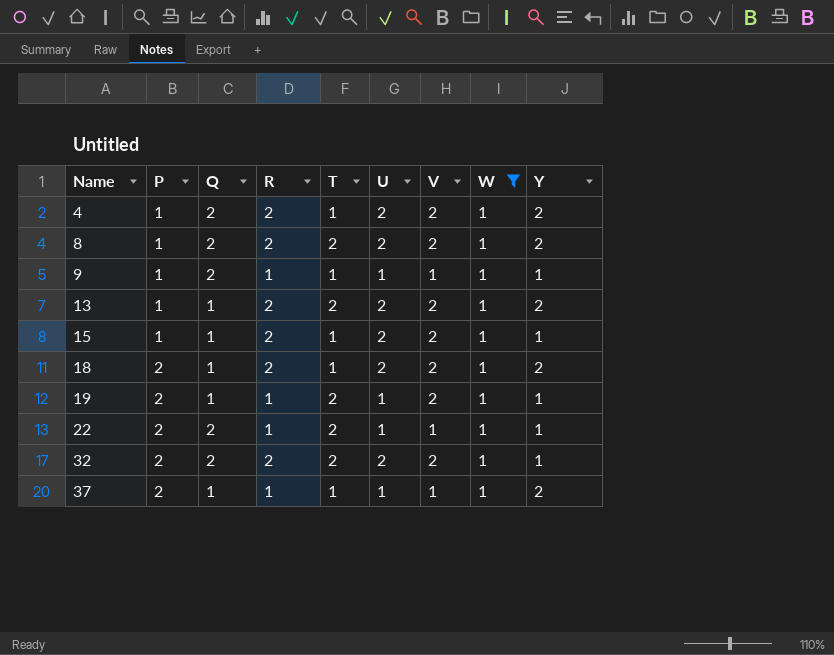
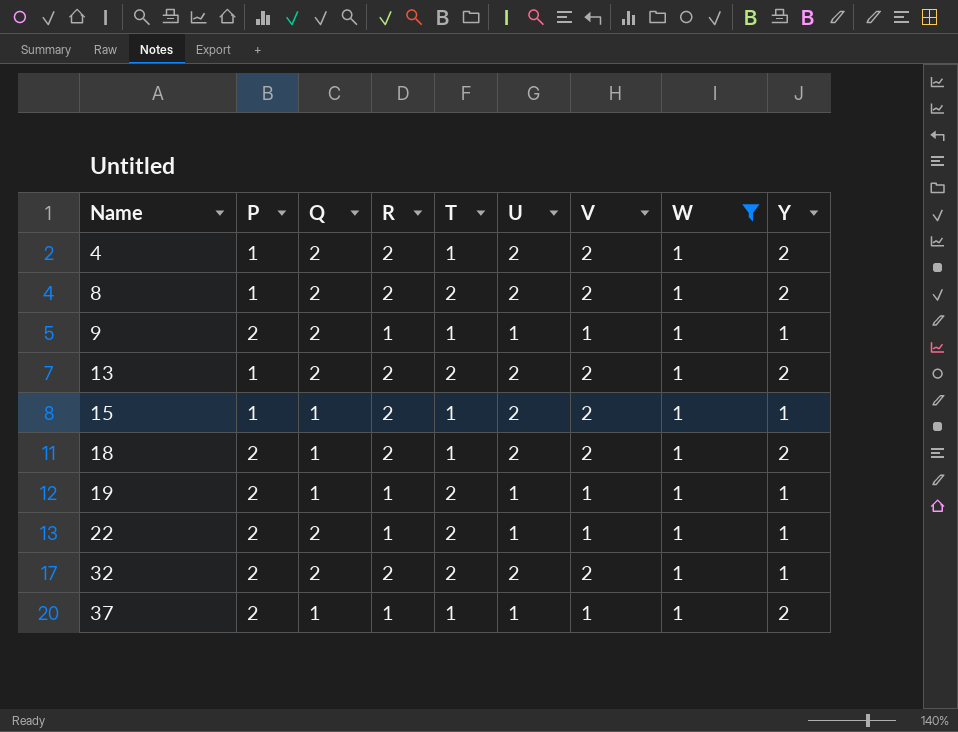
9 | P: 1 -> 2
13 | Q: 1 -> 2
19 | V: 2 -> 1

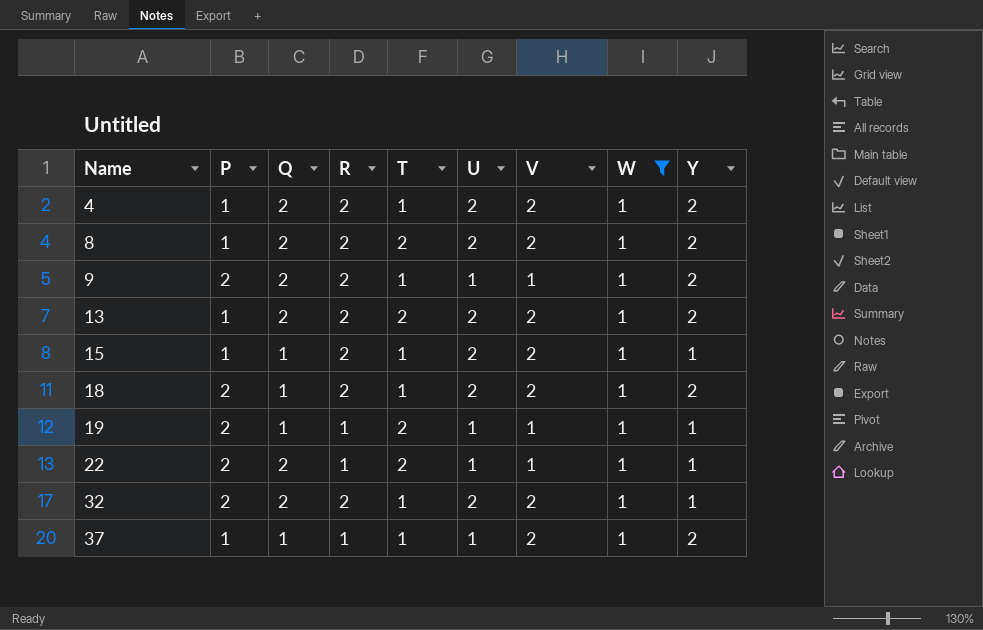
9 | R: 1 -> 2
9 | Y: 1 -> 2
32 | T: 2 -> 1
37 | P: 2 -> 1
37 | V: 1 -> 2

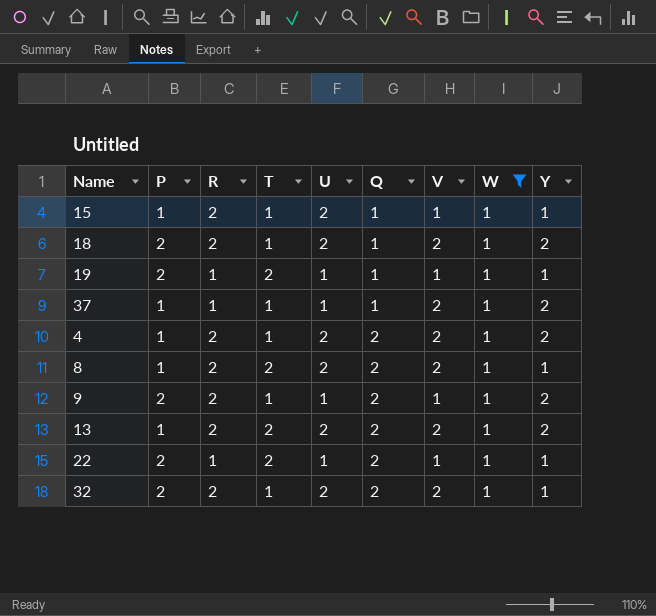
row order: Name ascending -> Q ascending
column Q | position: 3 -> 6
15 | V: 2 -> 1
8 | Y: 2 -> 1

